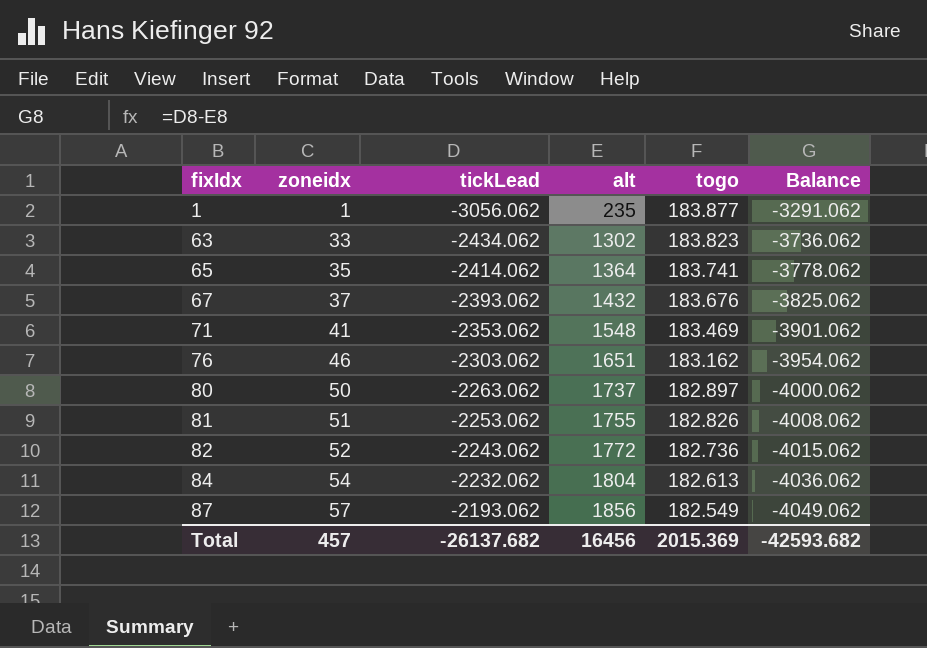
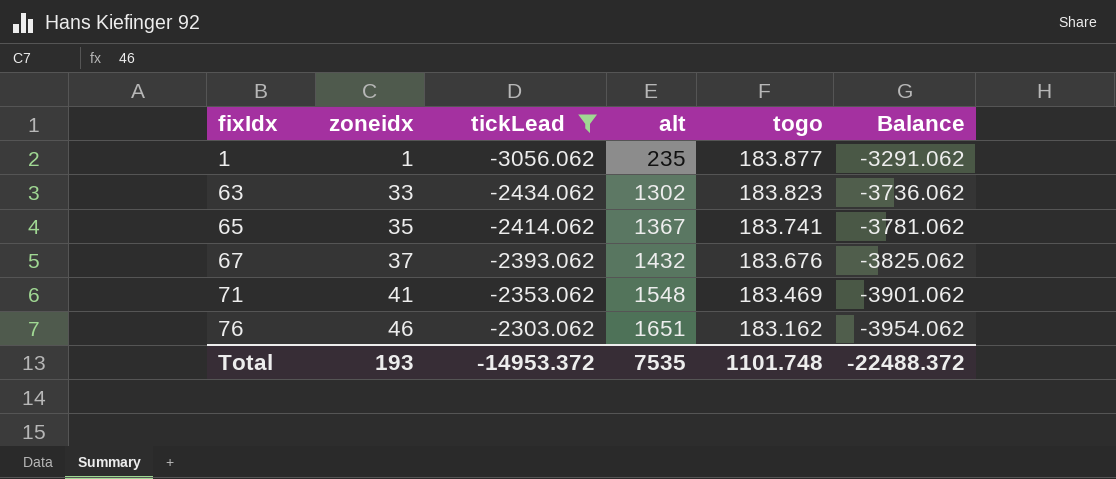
filter: none -> tickLead <= -2303.062
65 | alt: 1364 -> 1367
65 | Balance: -3778.062 -> -3781.062
Total | zoneidx: 457 -> 193
Total | tickLead: -26137.682 -> -14953.372
Total | alt: 16456 -> 7535
Total | togo: 2015.369 -> 1101.748
Total | Balance: -42593.682 -> -22488.372

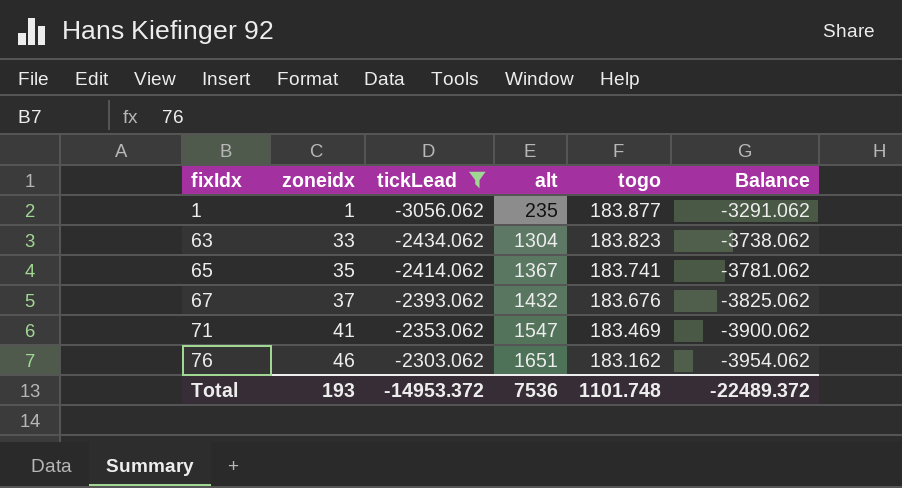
63 | alt: 1302 -> 1304
63 | Balance: -3736.062 -> -3738.062
71 | alt: 1548 -> 1547
71 | Balance: -3901.062 -> -3900.062
Total | alt: 7535 -> 7536
Total | Balance: -22488.372 -> -22489.372

